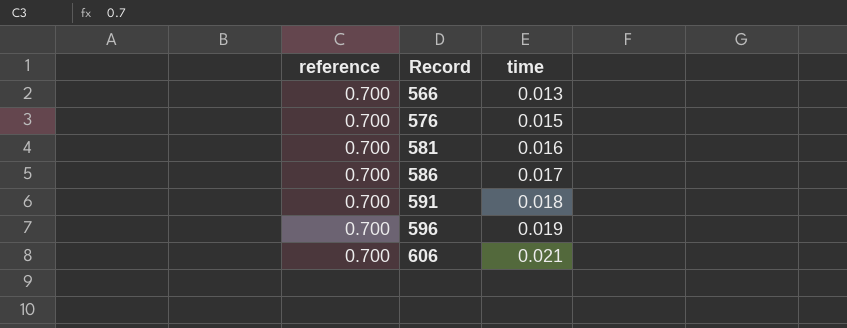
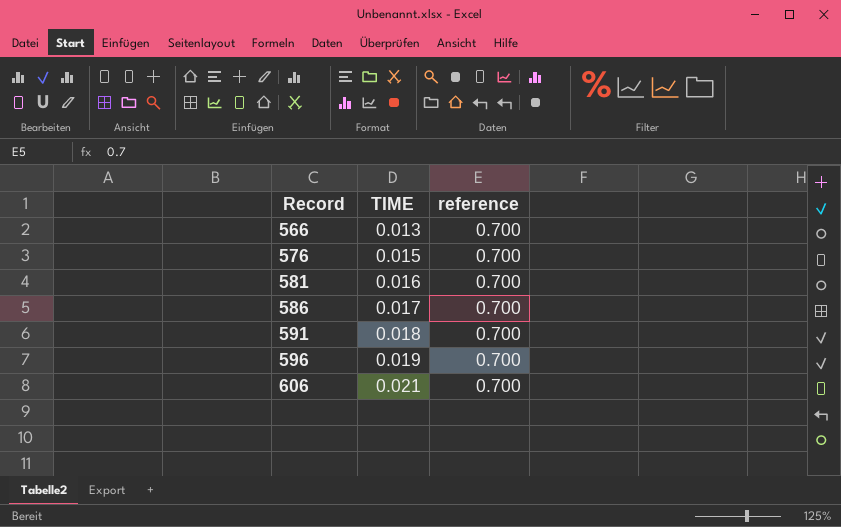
column name: time -> TIME
column reference | position: 1 -> 3

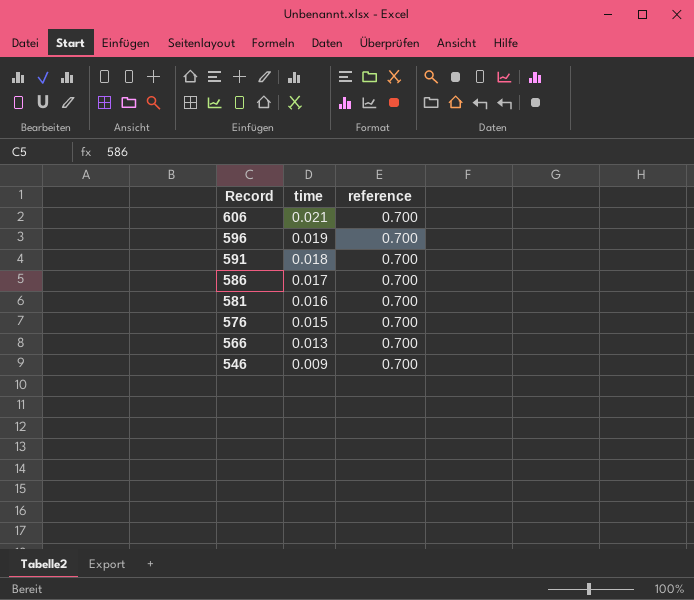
row order: Record ascending -> Record descending
column name: TIME -> time
row 546: none -> 0.009 | 0.700

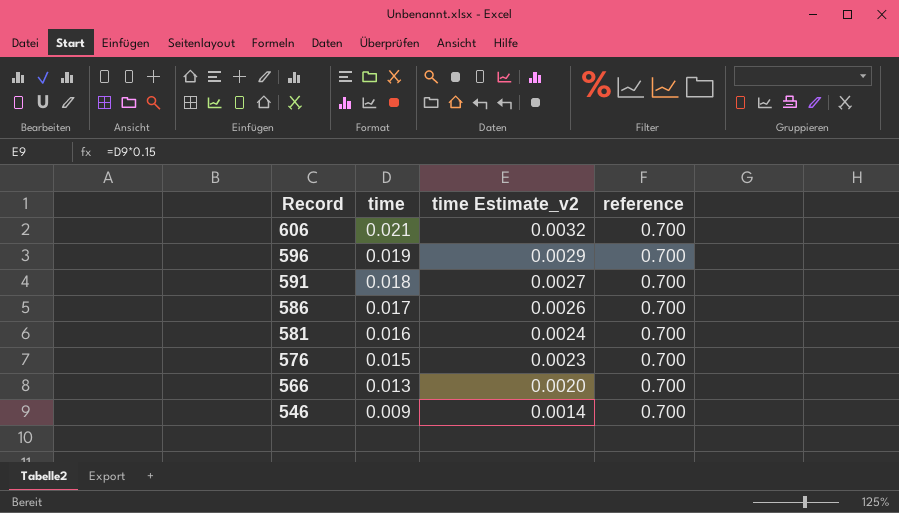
column time Estimate_v2 | formula: none -> [time] * 0.15

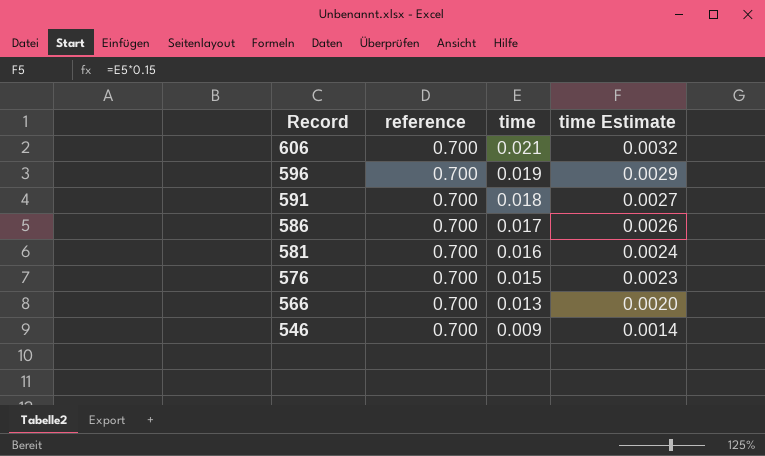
column reference | position: 4 -> 2
column name: time Estimate_v2 -> time Estimate

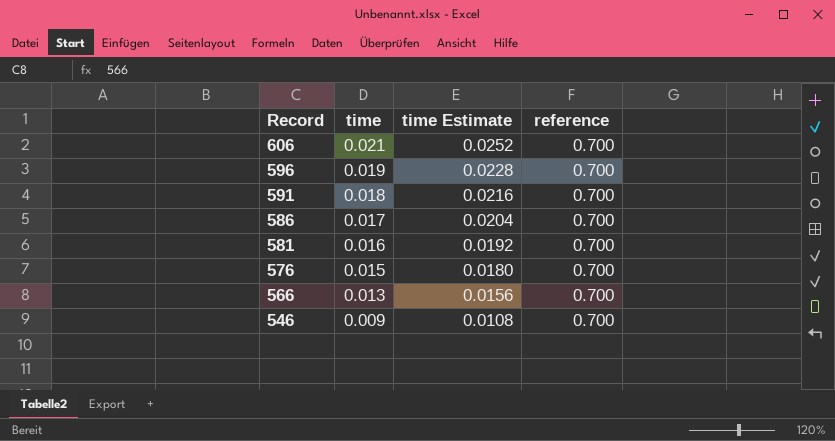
column time Estimate | formula: [time] * 0.15 -> [time] * 1.2
column reference | position: 2 -> 4

